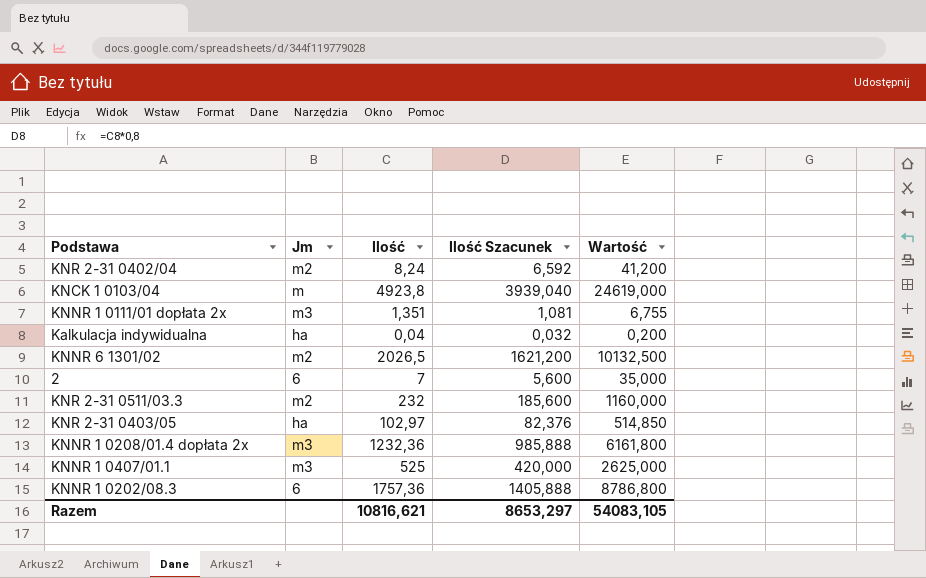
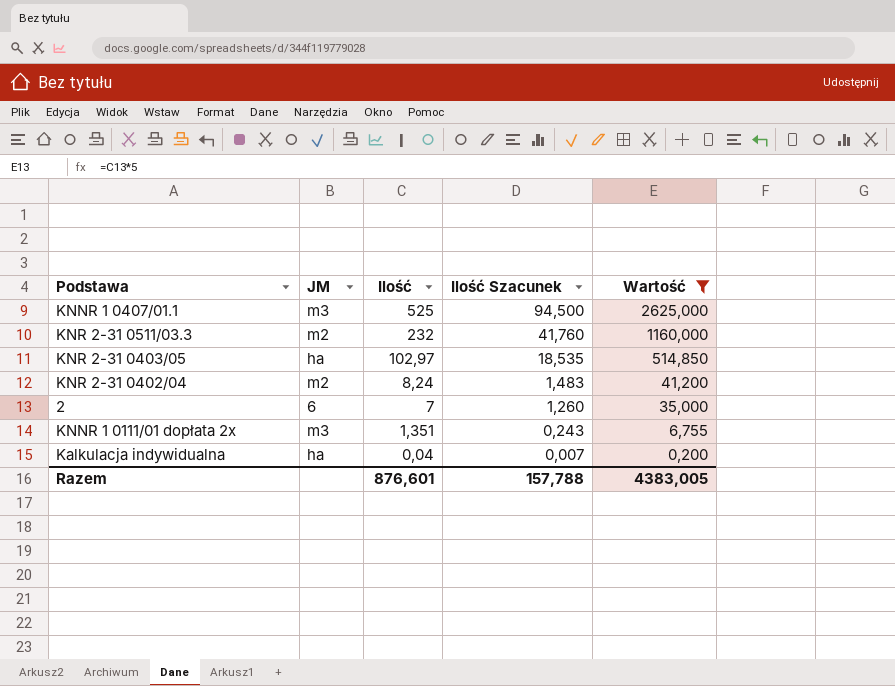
filter: none -> Wartość <= 2625,000
row order: none -> Ilość descending
column name: Jm -> JM
column Ilość Szacunek | formula: [Ilość] * 0,8 -> [Ilość] * 0,18
Razem | Ilość: 10816,621 -> 876,601
Razem | Ilość Szacunek: 8653,297 -> 157,788
Razem | Wartość: 54083,105 -> 4383,005

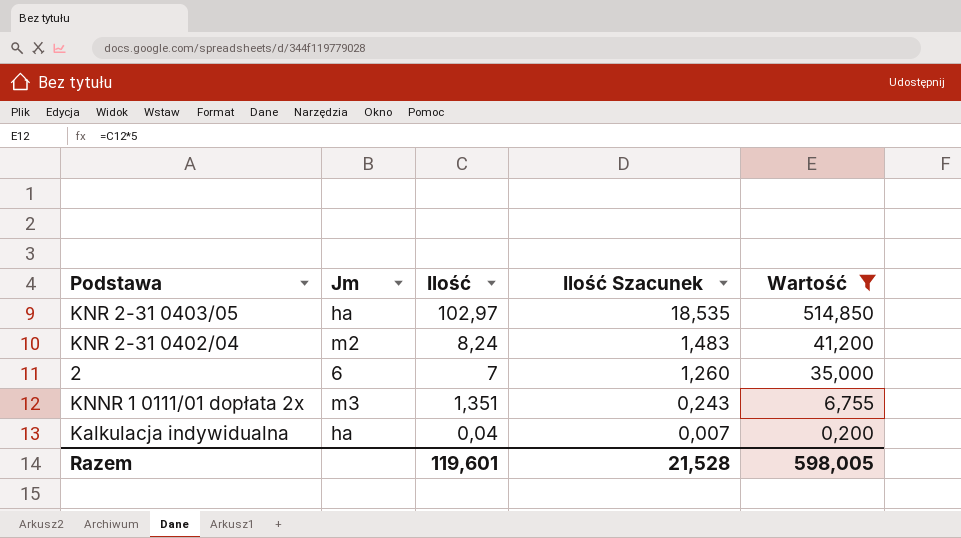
column name: JM -> Jm
row KNNR 1 0407/01.1: m3 | 525 | 94,500 | 2625,000 -> none
row KNR 2-31 0511/03.3: m2 | 232 | 41,760 | 1160,000 -> none
Razem | Ilość: 876,601 -> 119,601
Razem | Ilość Szacunek: 157,788 -> 21,528
Razem | Wartość: 4383,005 -> 598,005

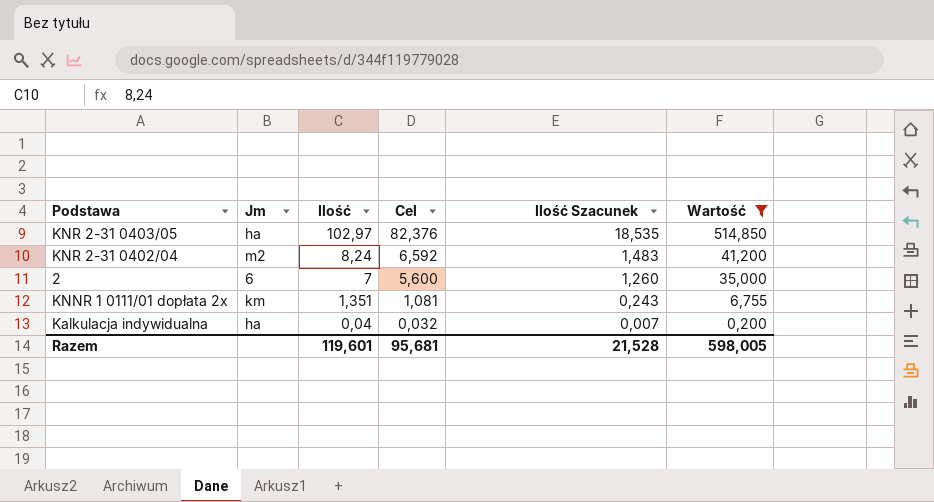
column Cel | formula: none -> [Ilość] * 0,8
KNNR 1 0111/01 dopłata 2x | Jm: m3 -> km

